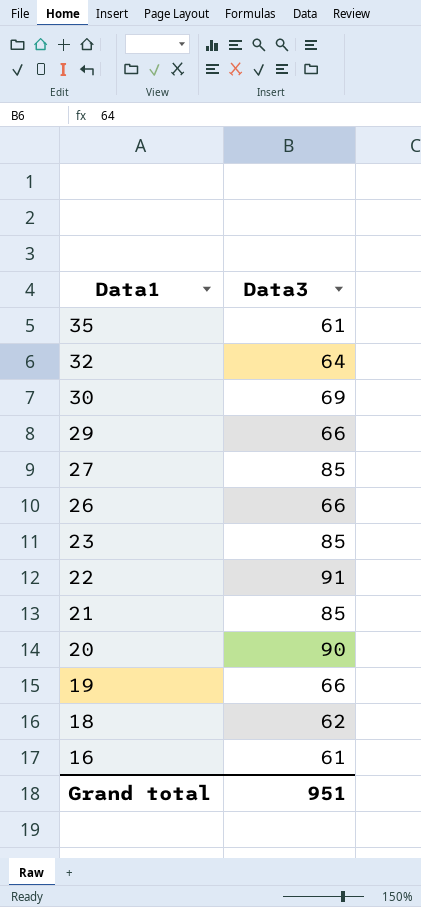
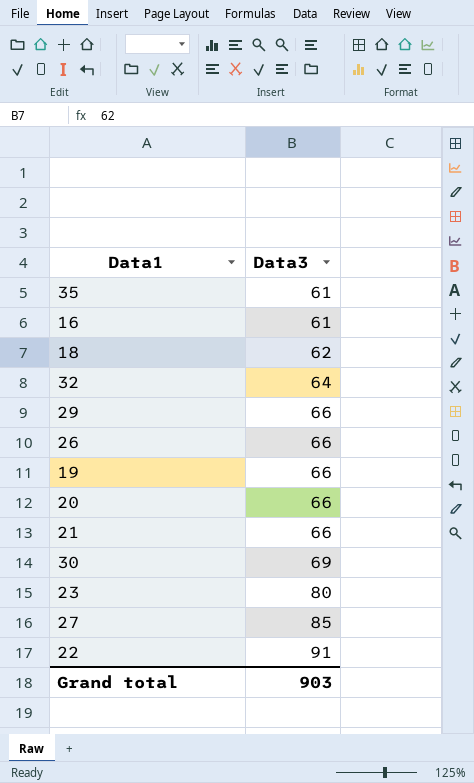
row order: Data1 descending -> Data3 ascending
20 | Data3: 90 -> 66
21 | Data3: 85 -> 66
23 | Data3: 85 -> 80
Grand total | Data3: 951 -> 903

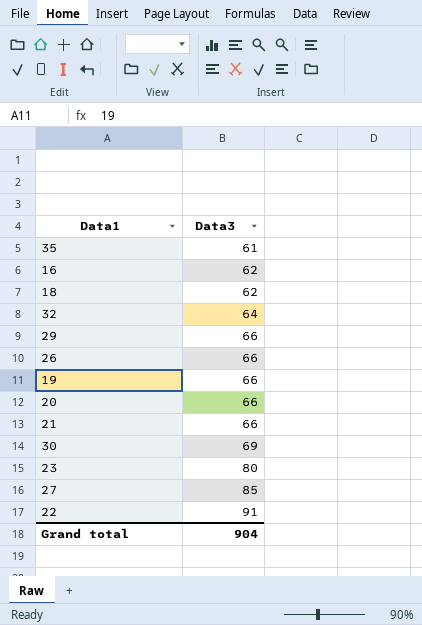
16 | Data3: 61 -> 62
Grand total | Data3: 903 -> 904

